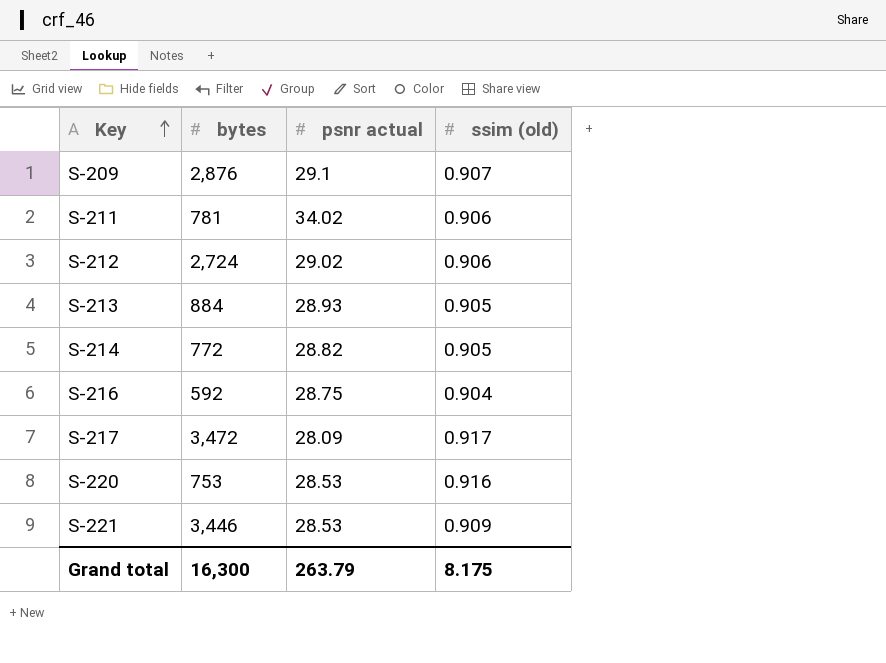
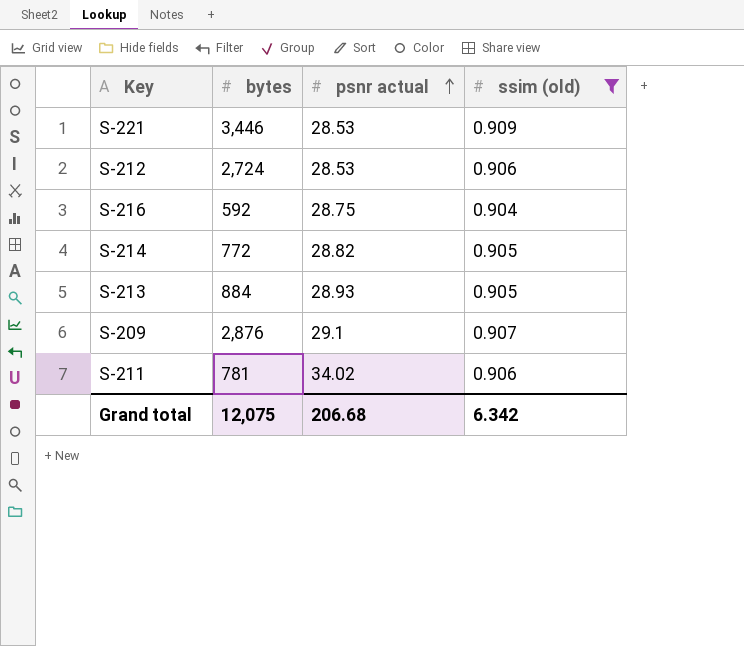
filter: none -> ssim (old) <= 0.909
row order: Key ascending -> psnr actual ascending
S-212 | psnr actual: 29.02 -> 28.53
Grand total | bytes: 16,300 -> 12,075
Grand total | psnr actual: 263.79 -> 206.68
Grand total | ssim (old): 8.175 -> 6.342

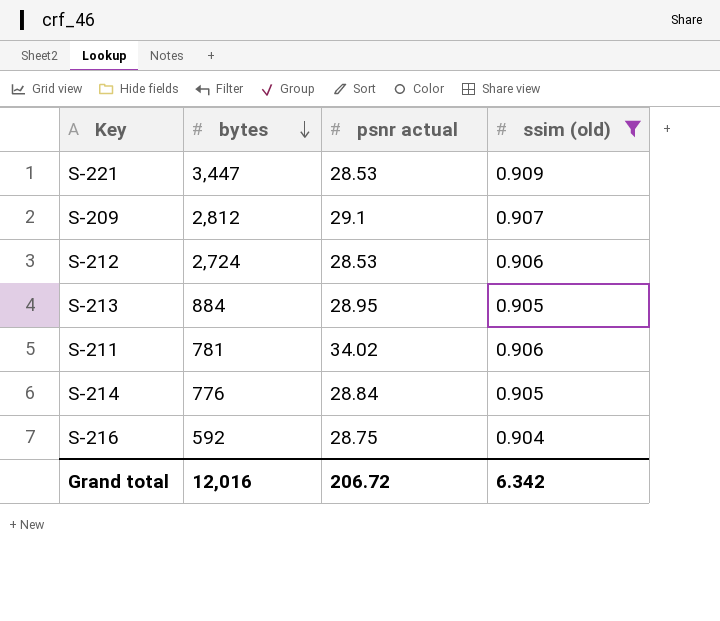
row order: psnr actual ascending -> bytes descending
S-221 | bytes: 3,446 -> 3,447
S-209 | bytes: 2,876 -> 2,812
S-213 | psnr actual: 28.93 -> 28.95
S-214 | bytes: 772 -> 776
S-214 | psnr actual: 28.82 -> 28.84
Grand total | bytes: 12,075 -> 12,016
Grand total | psnr actual: 206.68 -> 206.72

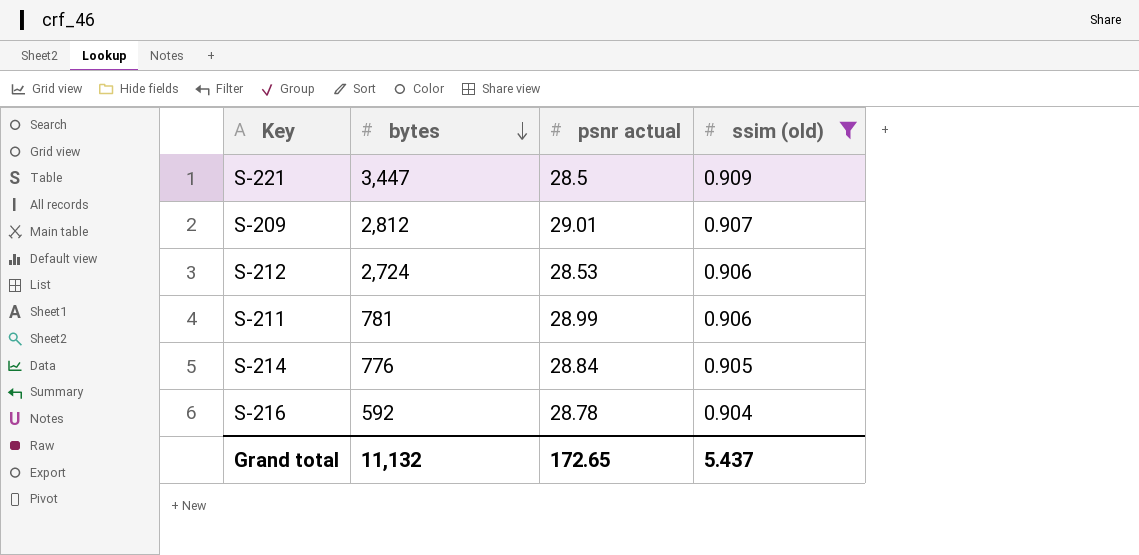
row S-213: 884 | 28.95 | 0.905 -> none
S-221 | psnr actual: 28.53 -> 28.5
S-209 | psnr actual: 29.1 -> 29.01
S-211 | psnr actual: 34.02 -> 28.99
S-216 | psnr actual: 28.75 -> 28.78
Grand total | bytes: 12,016 -> 11,132
Grand total | psnr actual: 206.72 -> 172.65
Grand total | ssim (old): 6.342 -> 5.437

